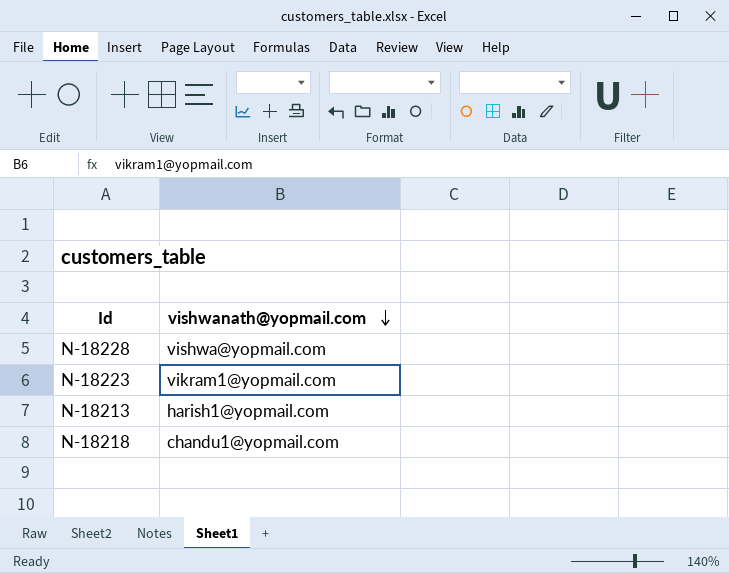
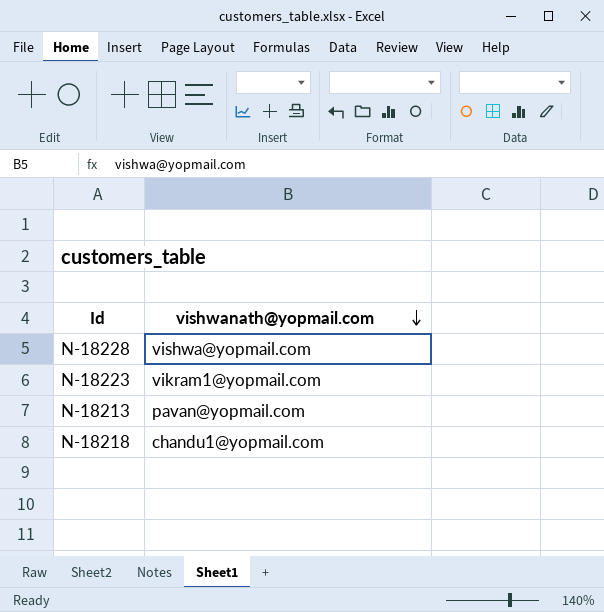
N-18213 | vishwanath@yopmail.com: harish1@yopmail.com -> pavan@yopmail.com

